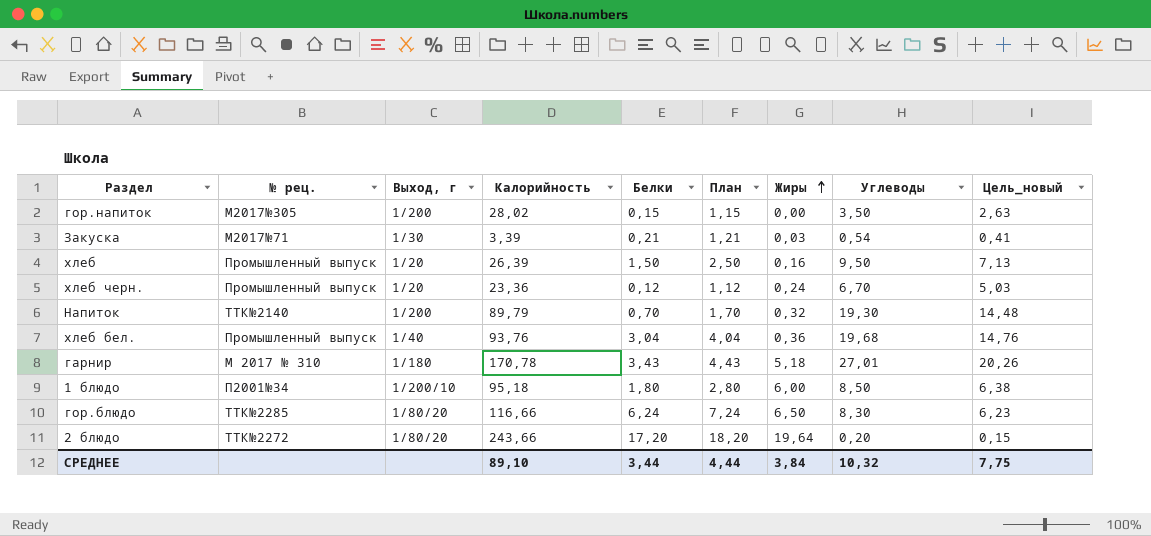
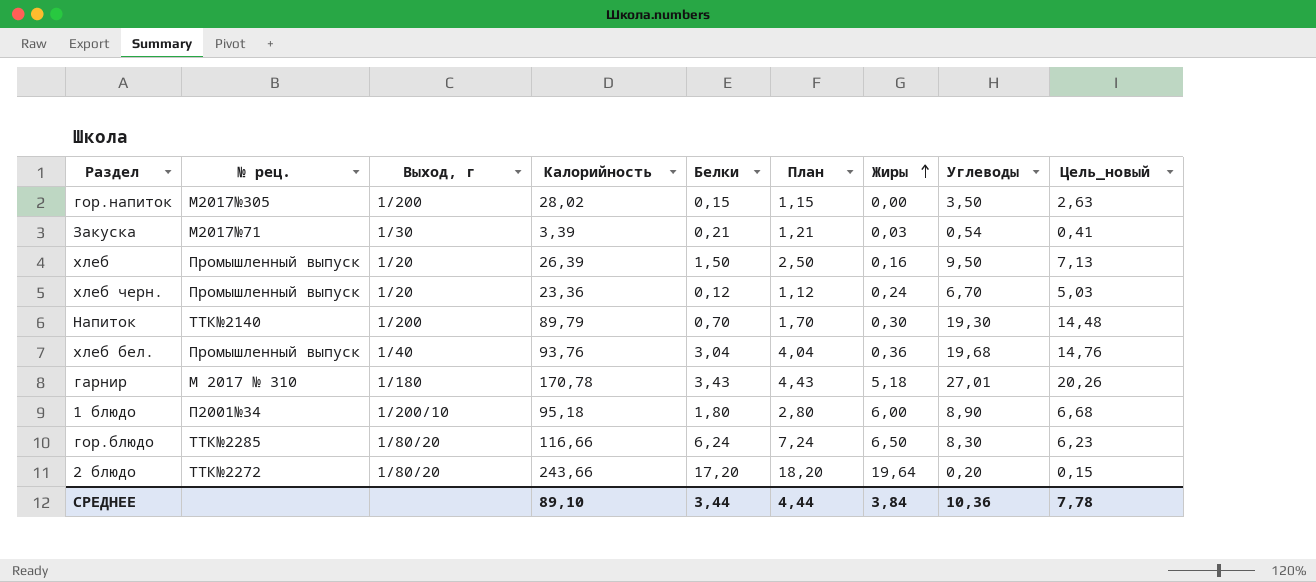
Напиток | Жиры: 0,32 -> 0,30
1 блюдо | Углеводы: 8,50 -> 8,90
1 блюдо | Цель_новый: 6,38 -> 6,68
СРЕДНЕЕ | Углеводы: 10,32 -> 10,36
СРЕДНЕЕ | Цель_новый: 7,75 -> 7,78

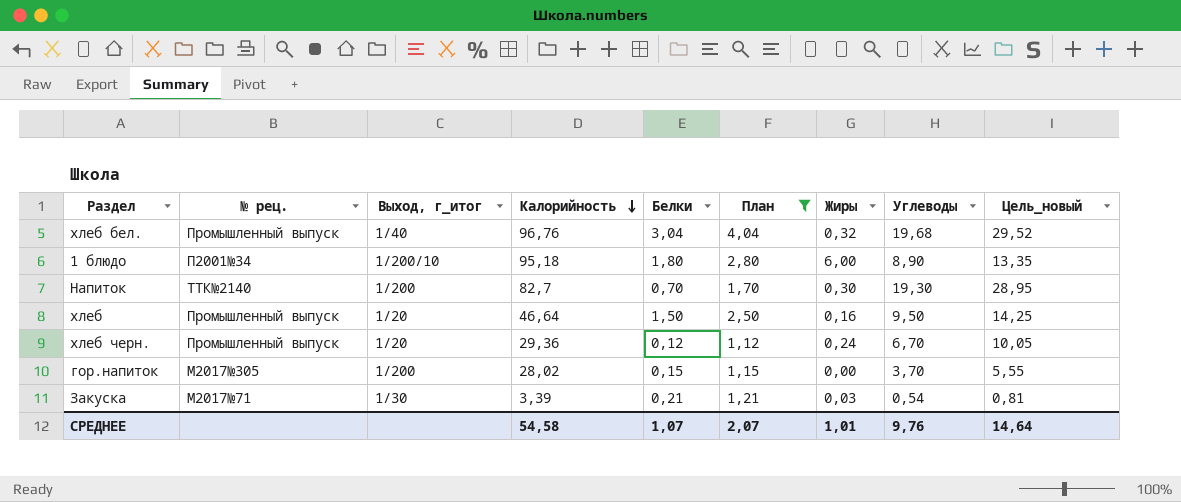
filter: none -> План <= 4,04
row order: Жиры ascending -> Калорийность descending
column name: Выход, г -> Выход, г_итог
column Цель_новый | formula: [Углеводы] * 0,75 -> [Углеводы] * 1,5
хлеб бел. | Калорийность: 93,76 -> 96,76
хлеб бел. | Жиры: 0,36 -> 0,32
Напиток | Калорийность: 89,79 -> 82,7
хлеб | Калорийность: 26,39 -> 46,64
хлеб черн. | Калорийность: 23,36 -> 29,36
гор.напиток | Углеводы: 3,50 -> 3,70
СРЕДНЕЕ | Калорийность: 89,10 -> 54,58
СРЕДНЕЕ | Белки: 3,44 -> 1,07
СРЕДНЕЕ | План: 4,44 -> 2,07
СРЕДНЕЕ | Жиры: 3,84 -> 1,01
СРЕДНЕЕ | Углеводы: 10,36 -> 9,76
СРЕДНЕЕ | Цель_новый: 7,78 -> 14,64

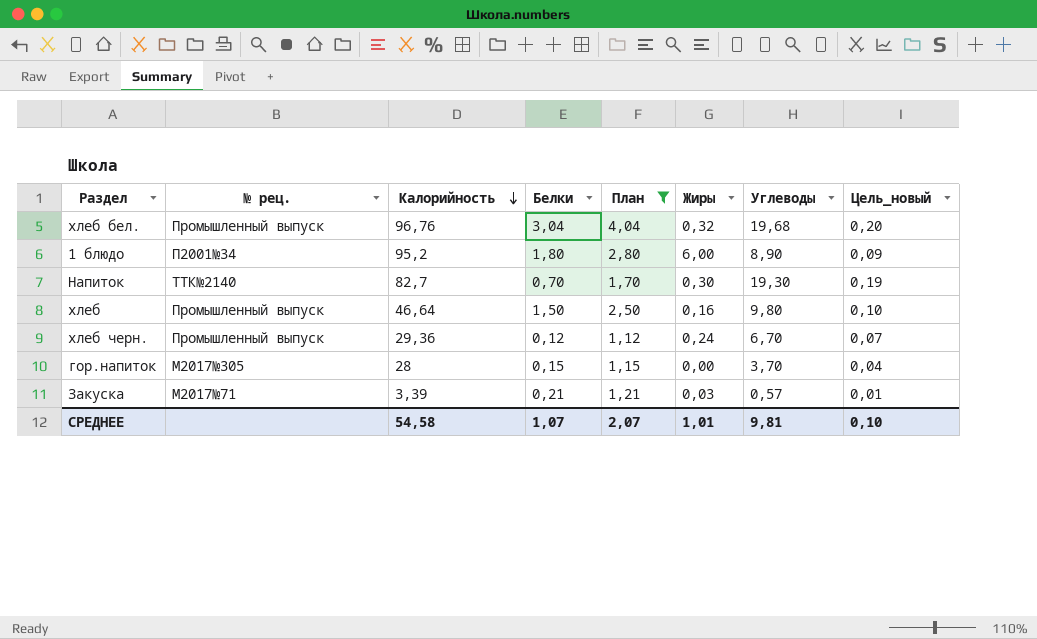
column Выход, г_итог | position: 3 -> none
column Цель_новый | formula: [Углеводы] * 1,5 -> [Углеводы] * 0,01
1 блюдо | Калорийность: 95,18 -> 95,2
хлеб | Углеводы: 9,50 -> 9,80
гор.напиток | Калорийность: 28,02 -> 28
Закуска | Углеводы: 0,54 -> 0,57
СРЕДНЕЕ | Углеводы: 9,76 -> 9,81
СРЕДНЕЕ | Цель_новый: 14,64 -> 0,10

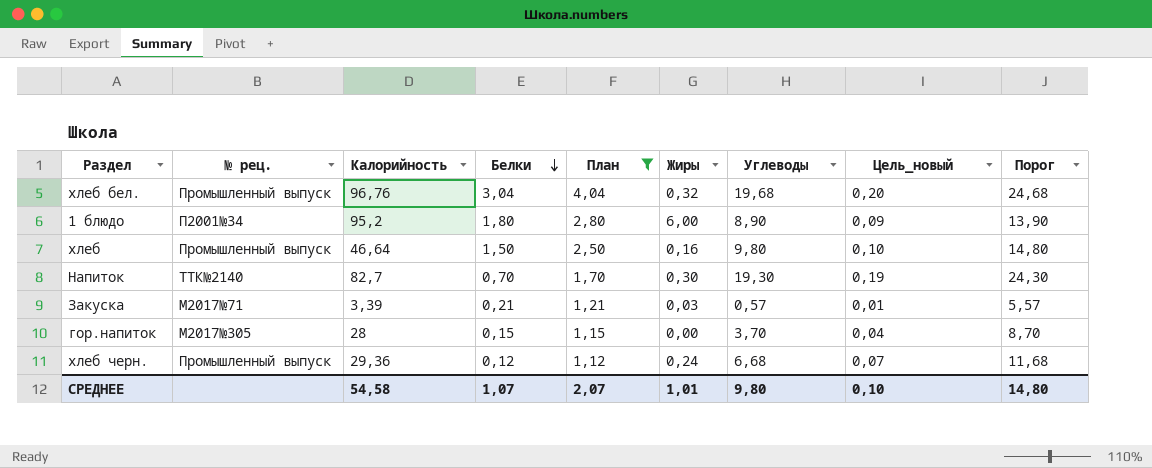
row order: Калорийность descending -> Белки descending
column Порог | formula: none -> [Углеводы] + 5
хлеб черн. | Углеводы: 6,70 -> 6,68
СРЕДНЕЕ | Углеводы: 9,81 -> 9,80

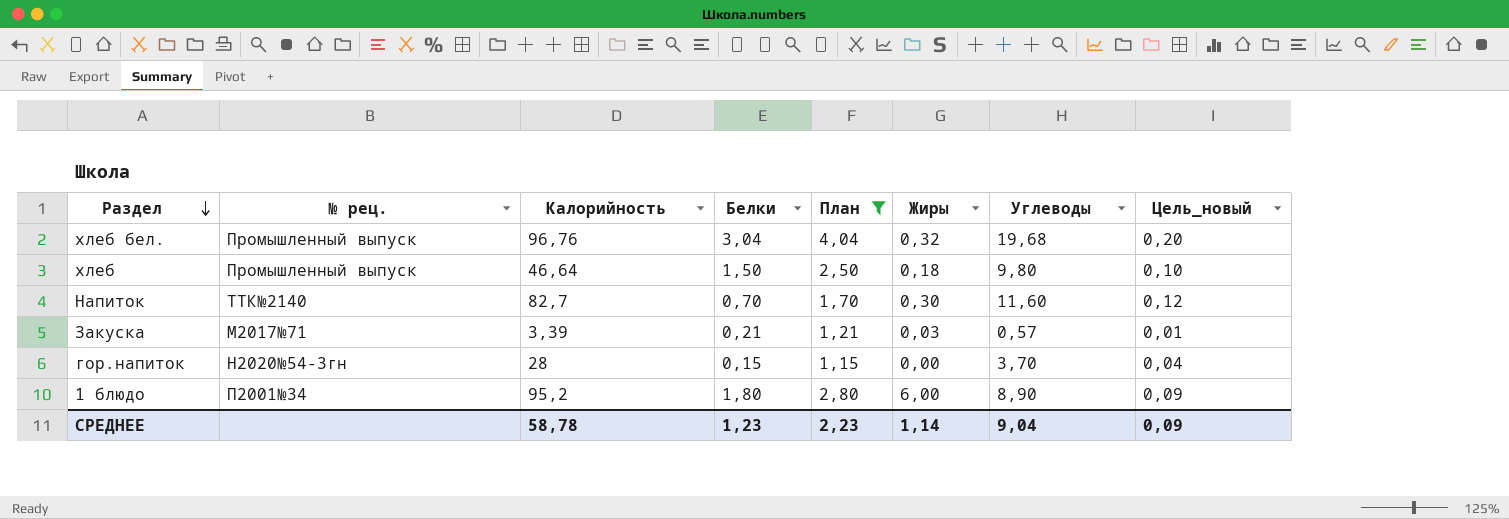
row order: Белки descending -> Раздел descending
column Порог | formula: [Углеводы] + 5 -> none
row хлеб черн.: Промышленный выпуск | 29,36 | 0,12 | 1,12 | 0,24 | 6,68 | 0,07 | 11,68 -> none
хлеб | Жиры: 0,16 -> 0,18
Напиток | Углеводы: 19,30 -> 11,60
Напиток | Цель_новый: 0,19 -> 0,12
гор.напиток | № рец.: М2017№305 -> Н2020№54-3гн
СРЕДНЕЕ | Калорийность: 54,58 -> 58,78
СРЕДНЕЕ | Белки: 1,07 -> 1,23
СРЕДНЕЕ | План: 2,07 -> 2,23
СРЕДНЕЕ | Жиры: 1,01 -> 1,14
СРЕДНЕЕ | Углеводы: 9,80 -> 9,04
СРЕДНЕЕ | Цель_новый: 0,10 -> 0,09

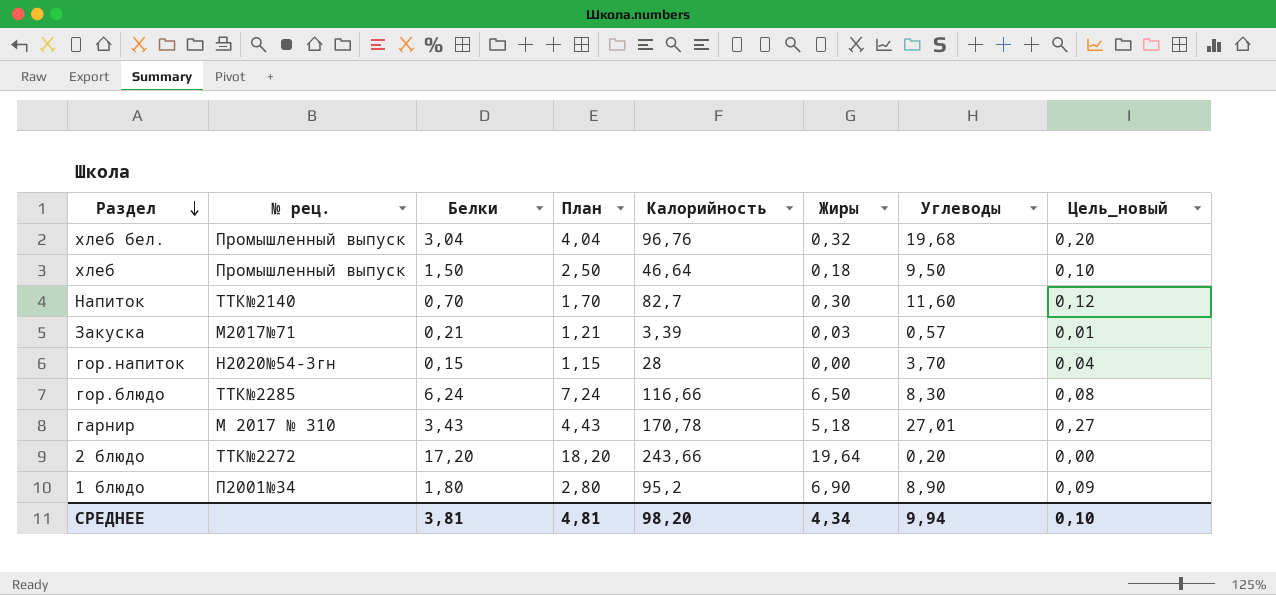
filter: План <= 4,04 -> none
column Калорийность | position: 3 -> 5
хлеб | Углеводы: 9,80 -> 9,50
1 блюдо | Жиры: 6,00 -> 6,90
СРЕДНЕЕ | Белки: 1,23 -> 3,81
СРЕДНЕЕ | План: 2,23 -> 4,81
СРЕДНЕЕ | Калорийность: 58,78 -> 98,20
СРЕДНЕЕ | Жиры: 1,14 -> 4,34
СРЕДНЕЕ | Углеводы: 9,04 -> 9,94
СРЕДНЕЕ | Цель_новый: 0,09 -> 0,10

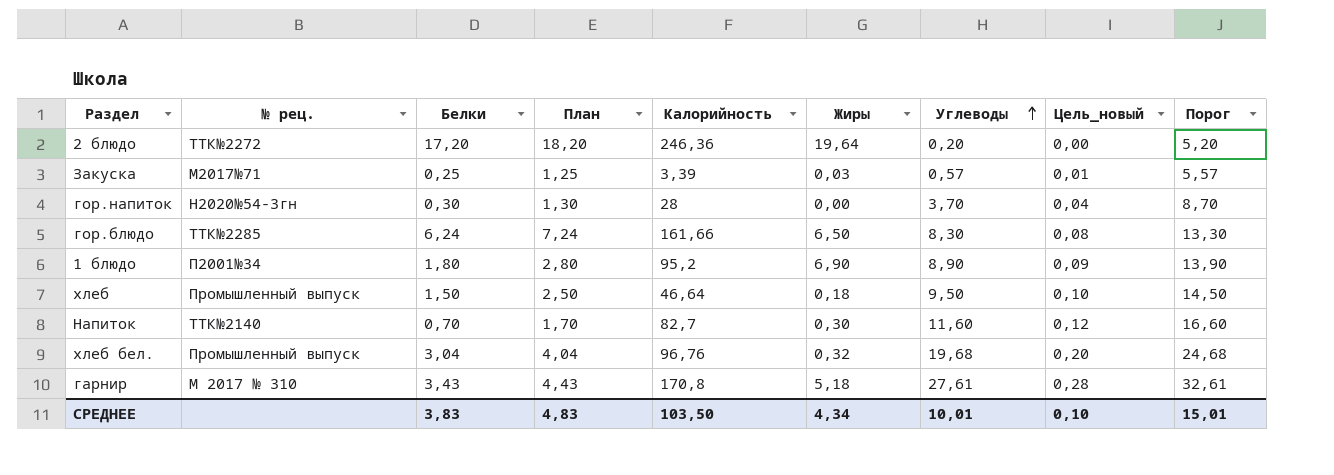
row order: Раздел descending -> Углеводы ascending
column Порог | formula: none -> [Углеводы] + 5
2 блюдо | Калорийность: 243,66 -> 246,36
Закуска | Белки: 0,21 -> 0,25
Закуска | План: 1,21 -> 1,25
гор.напиток | Белки: 0,15 -> 0,30
гор.напиток | План: 1,15 -> 1,30
гор.блюдо | Калорийность: 116,66 -> 161,66
гарнир | Калорийность: 170,78 -> 170,8
гарнир | Углеводы: 27,01 -> 27,61
гарнир | Цель_новый: 0,27 -> 0,28
СРЕДНЕЕ | Белки: 3,81 -> 3,83
СРЕДНЕЕ | План: 4,81 -> 4,83
СРЕДНЕЕ | Калорийность: 98,20 -> 103,50
СРЕДНЕЕ | Углеводы: 9,94 -> 10,01

